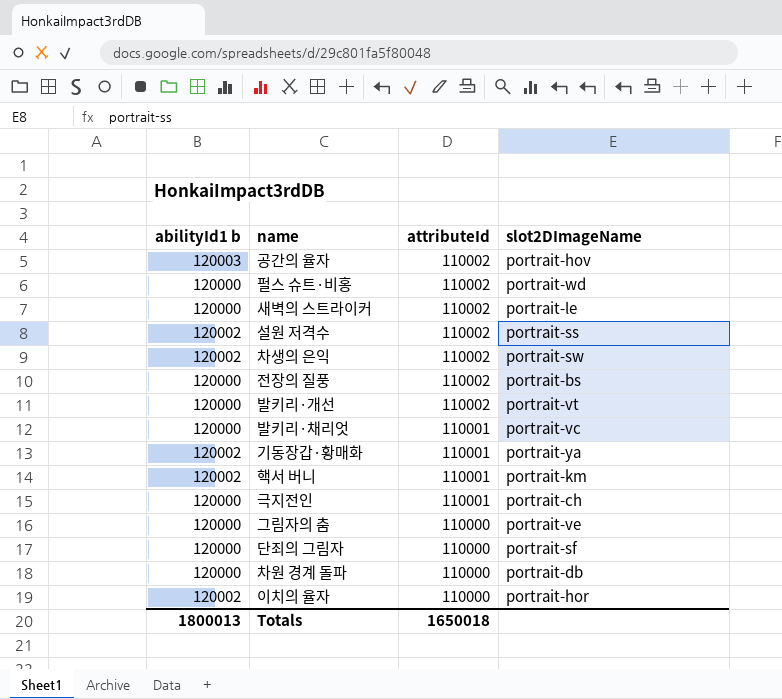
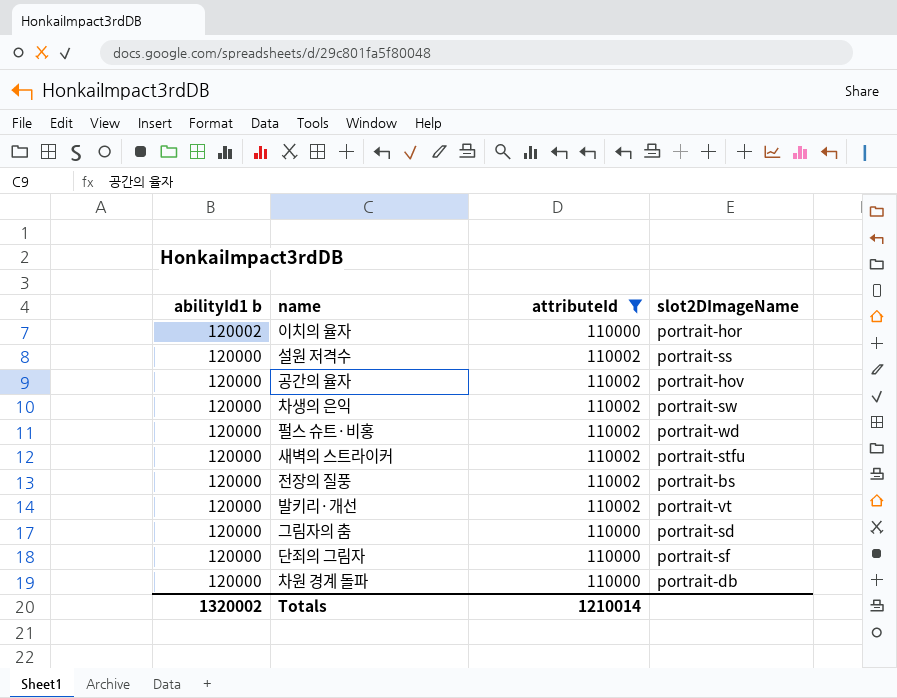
filter: none -> attributeId != 110001
row order: attributeId descending -> abilityId1 b descending
설원 저격수 | abilityId1 b: 120002 -> 120000
공간의 율자 | abilityId1 b: 120003 -> 120000
차생의 은익 | abilityId1 b: 120002 -> 120000
새벽의 스트라이커 | slot2DImageName: portrait-le -> portrait-stfu
그림자의 춤 | slot2DImageName: portrait-ve -> portrait-sd
Totals | abilityId1 b: 1800013 -> 1320002
Totals | attributeId: 1650018 -> 1210014

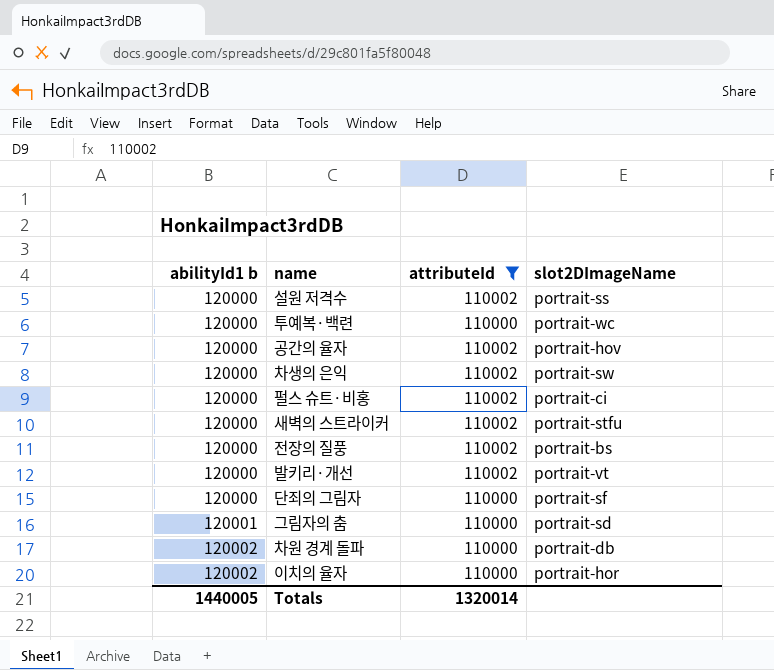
row order: abilityId1 b descending -> abilityId1 b ascending
row 투예복·백련: none -> 120000 | 110000 | portrait-wc
펄스 슈트·비홍 | slot2DImageName: portrait-wd -> portrait-ci
그림자의 춤 | abilityId1 b: 120000 -> 120001
차원 경계 돌파 | abilityId1 b: 120000 -> 120002
Totals | abilityId1 b: 1320002 -> 1440005
Totals | attributeId: 1210014 -> 1320014

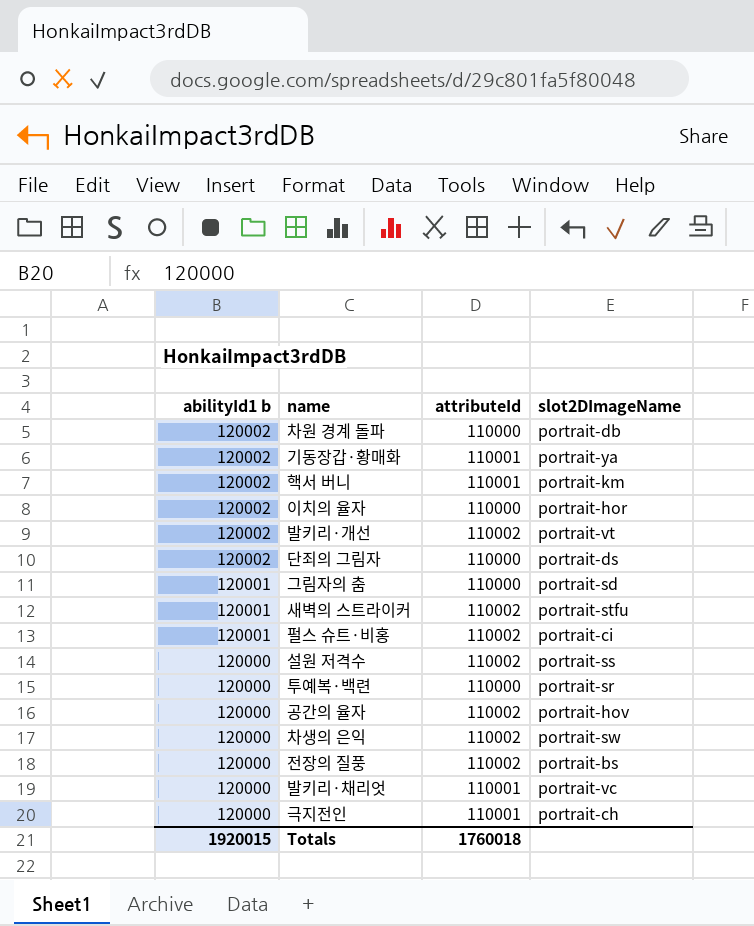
filter: attributeId != 110001 -> none
row order: abilityId1 b ascending -> abilityId1 b descending
발키리·개선 | abilityId1 b: 120000 -> 120002
단죄의 그림자 | abilityId1 b: 120000 -> 120002
단죄의 그림자 | slot2DImageName: portrait-sf -> portrait-ds
새벽의 스트라이커 | abilityId1 b: 120000 -> 120001
펄스 슈트·비홍 | abilityId1 b: 120000 -> 120001
투예복·백련 | slot2DImageName: portrait-wc -> portrait-sr
Totals | abilityId1 b: 1440005 -> 1920015
Totals | attributeId: 1320014 -> 1760018

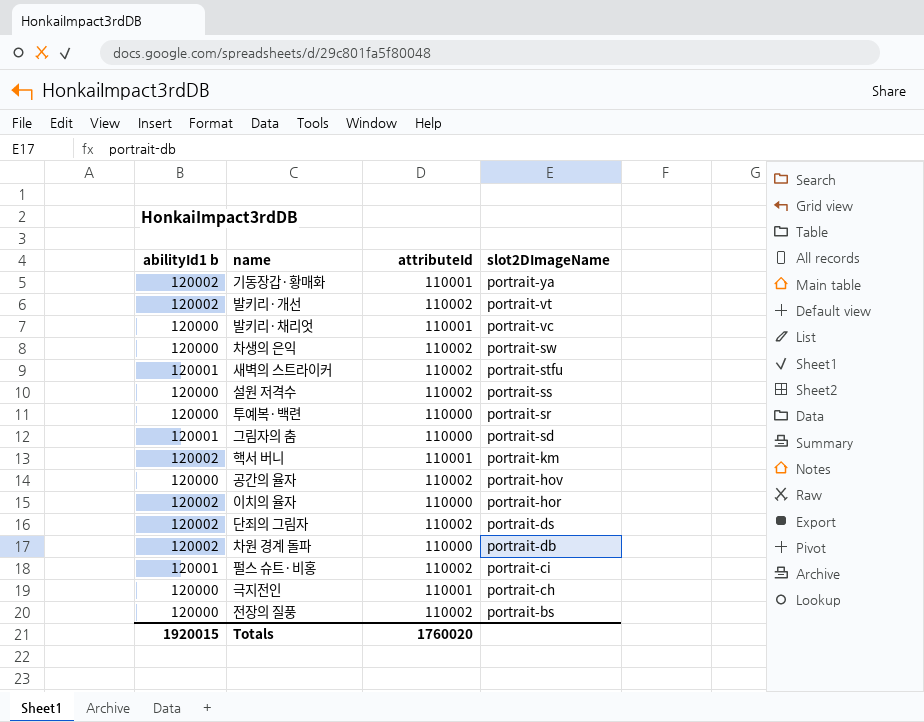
row order: abilityId1 b descending -> slot2DImageName descending
단죄의 그림자 | attributeId: 110000 -> 110002
Totals | attributeId: 1760018 -> 1760020

